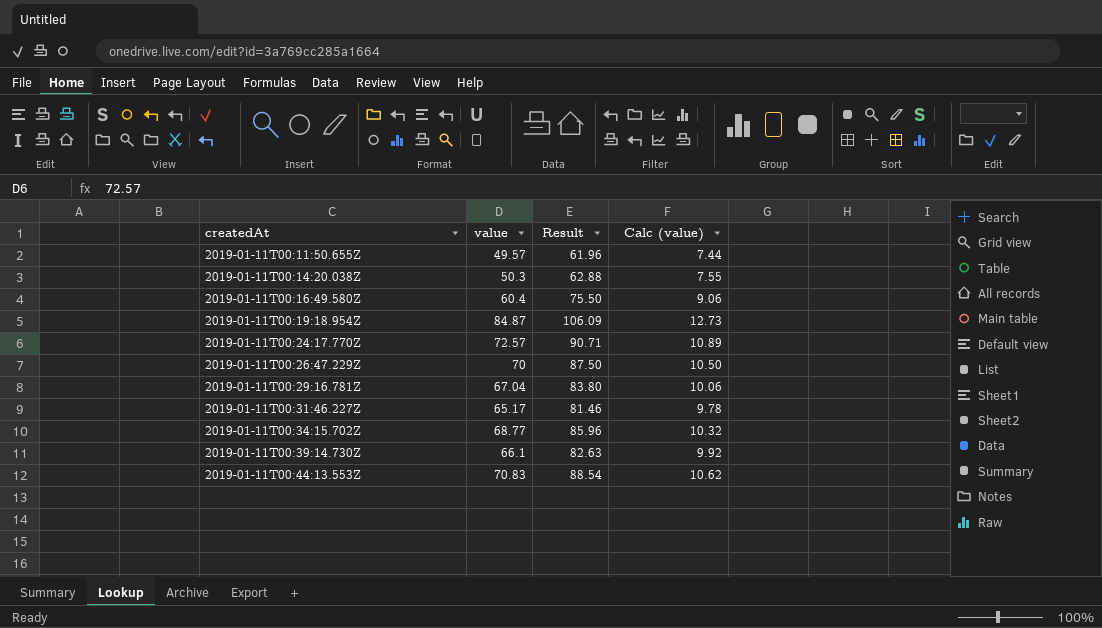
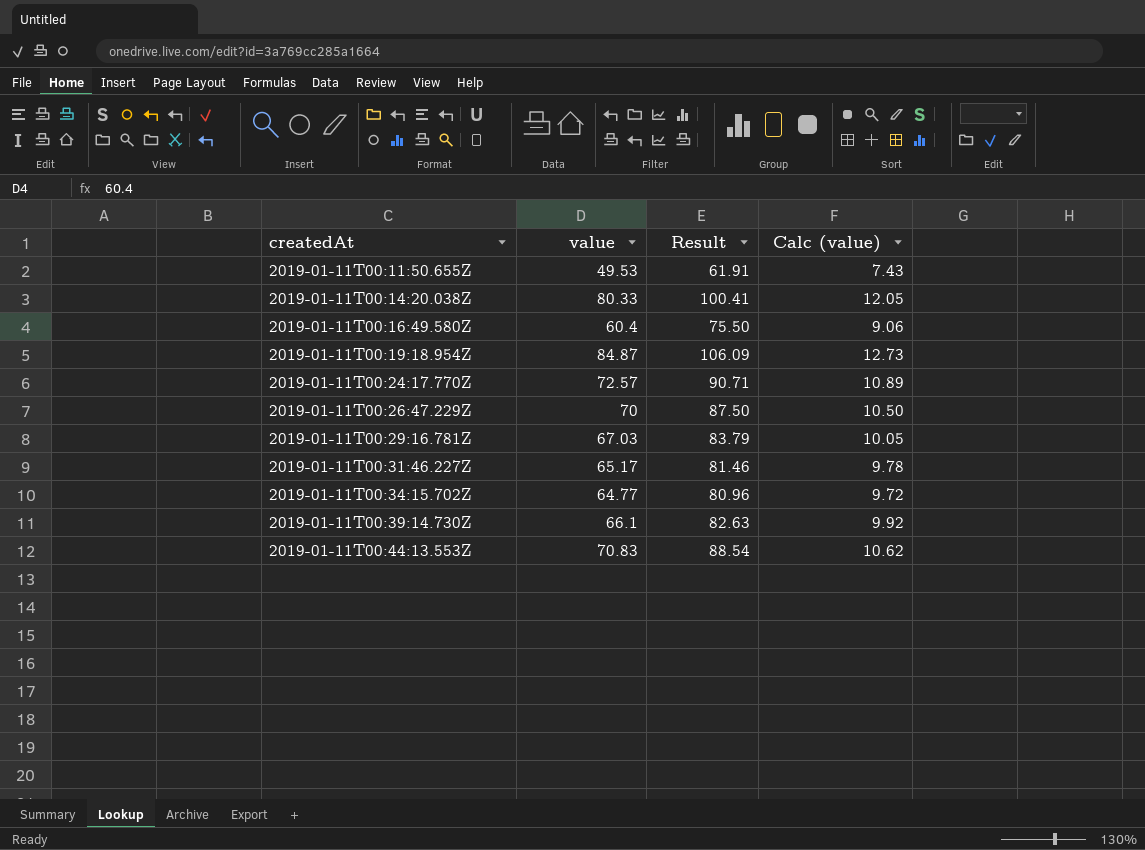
2019-01-11T00:11:50.655Z | value: 49.57 -> 49.53
2019-01-11T00:11:50.655Z | Result: 61.96 -> 61.91
2019-01-11T00:11:50.655Z | Calc (value): 7.44 -> 7.43
2019-01-11T00:14:20.038Z | value: 50.3 -> 80.33
2019-01-11T00:14:20.038Z | Result: 62.88 -> 100.41
2019-01-11T00:14:20.038Z | Calc (value): 7.55 -> 12.05
2019-01-11T00:29:16.781Z | value: 67.04 -> 67.03
2019-01-11T00:29:16.781Z | Result: 83.80 -> 83.79
2019-01-11T00:29:16.781Z | Calc (value): 10.06 -> 10.05
2019-01-11T00:34:15.702Z | value: 68.77 -> 64.77
2019-01-11T00:34:15.702Z | Result: 85.96 -> 80.96
2019-01-11T00:34:15.702Z | Calc (value): 10.32 -> 9.72

